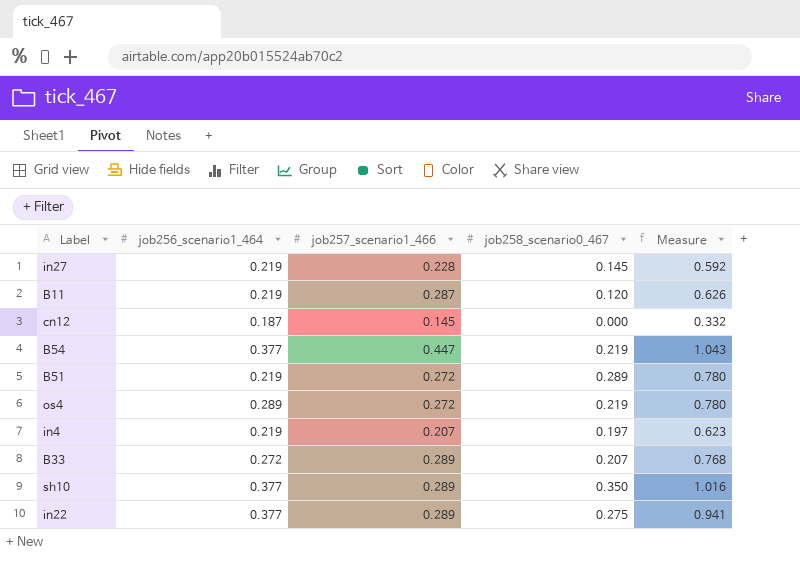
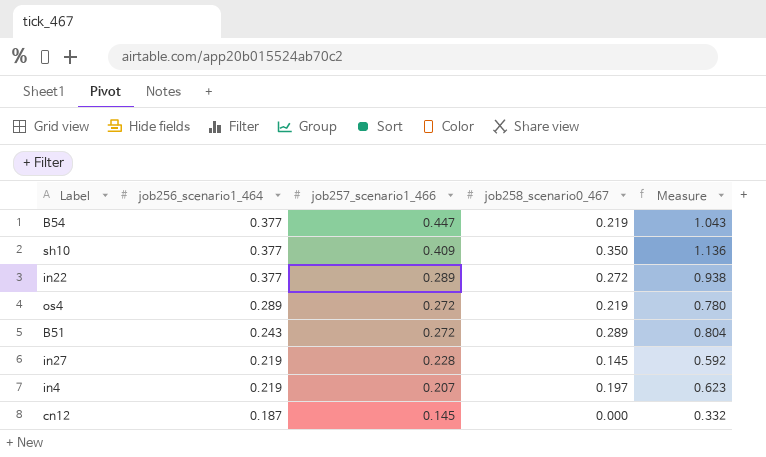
row order: none -> job256_scenario1_464 descending
row B11: 0.219 | 0.287 | 0.120 | 0.626 -> none
row B33: 0.272 | 0.289 | 0.207 | 0.768 -> none
sh10 | job257_scenario1_466: 0.289 -> 0.409
sh10 | Measure: 1.016 -> 1.136
in22 | job258_scenario0_467: 0.275 -> 0.272
in22 | Measure: 0.941 -> 0.938
B51 | job256_scenario1_464: 0.219 -> 0.243
B51 | Measure: 0.780 -> 0.804

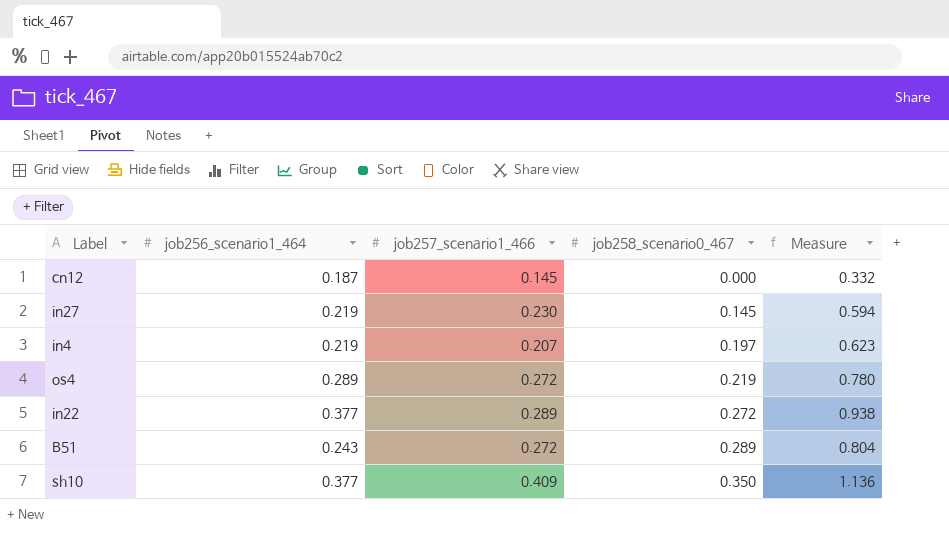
row order: job256_scenario1_464 descending -> job258_scenario0_467 ascending
row B54: 0.377 | 0.447 | 0.219 | 1.043 -> none
in27 | job257_scenario1_466: 0.228 -> 0.230
in27 | Measure: 0.592 -> 0.594

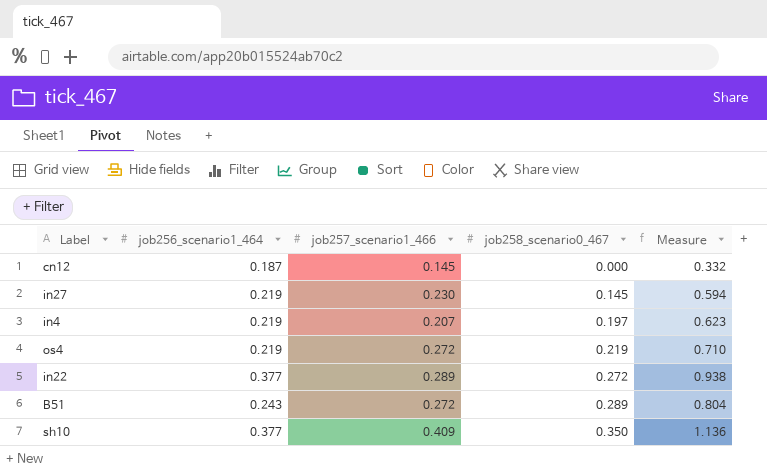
os4 | job256_scenario1_464: 0.289 -> 0.219
os4 | Measure: 0.780 -> 0.710

